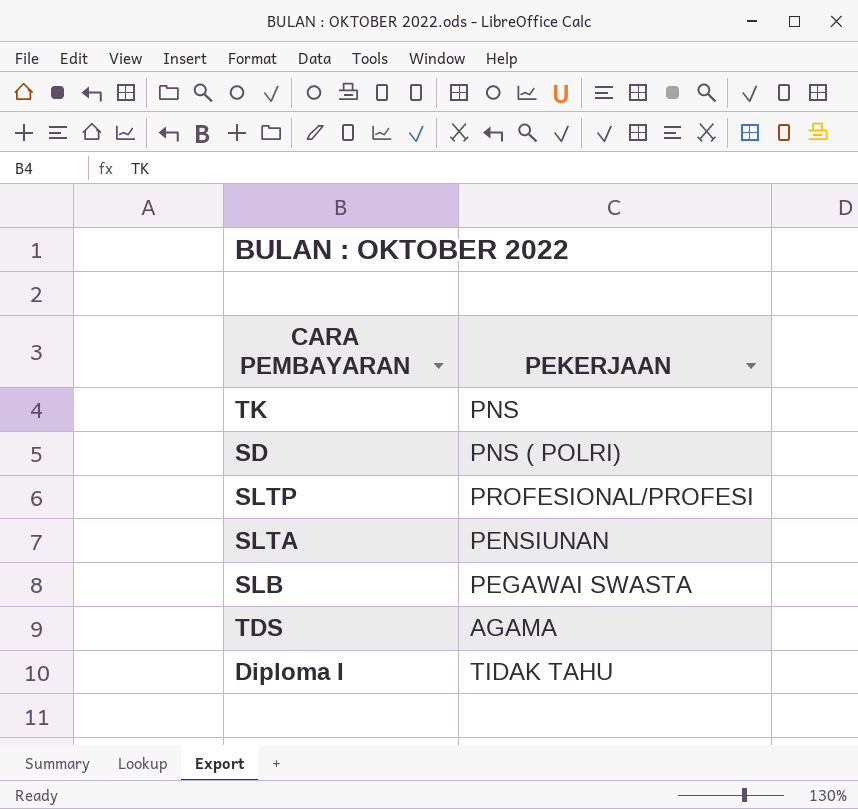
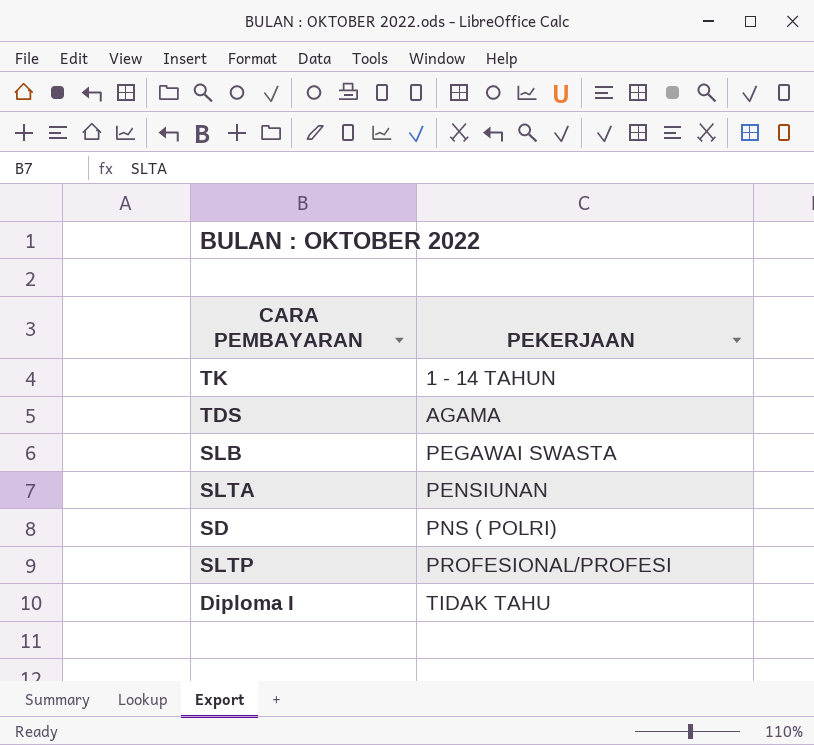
row order: none -> PEKERJAAN ascending
TK | PEKERJAAN: PNS -> 1 - 14 TAHUN

